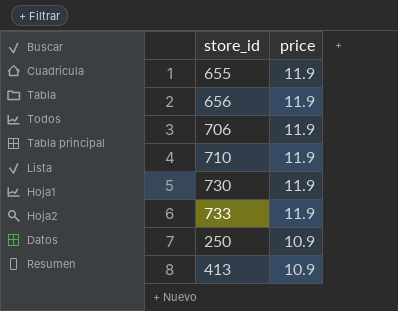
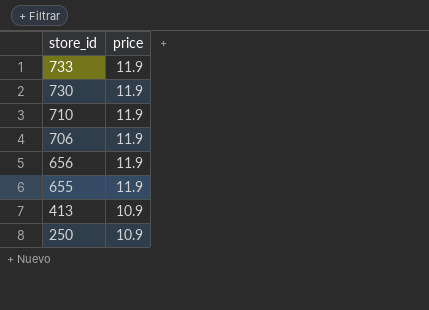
row order: price descending -> store_id descending

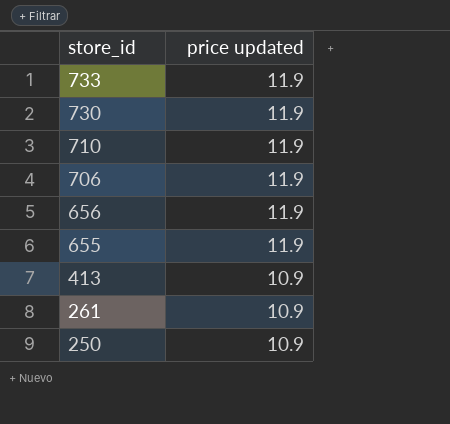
column name: price -> price updated
row 261: none -> 10.9

